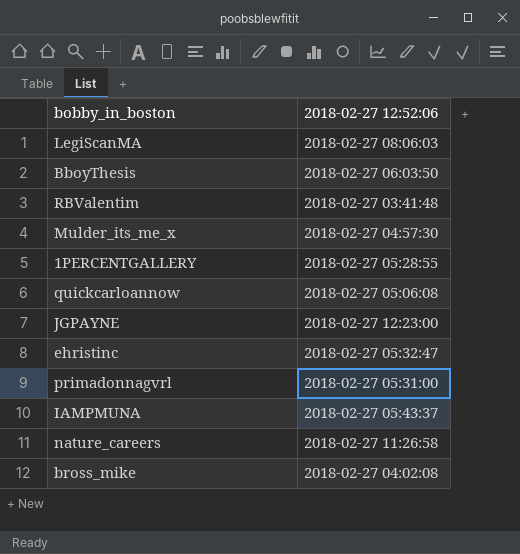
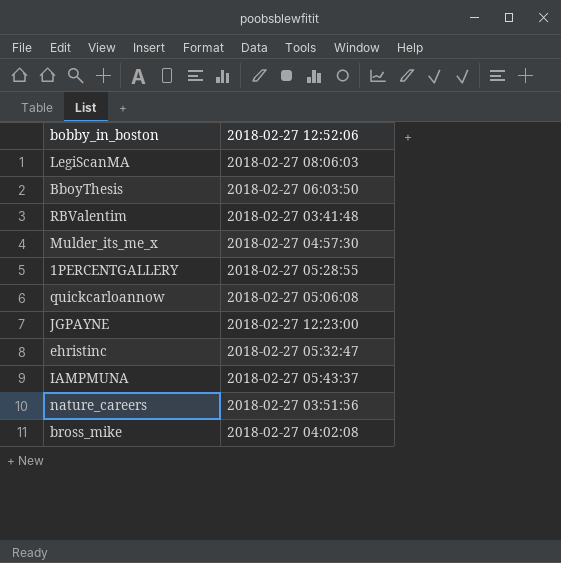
row primadonnagvrl: 2018-02-27 05:31:00 -> none
nature_careers | 2018-02-27 12:52:06: 2018-02-27 11:26:58 -> 2018-02-27 03:51:56

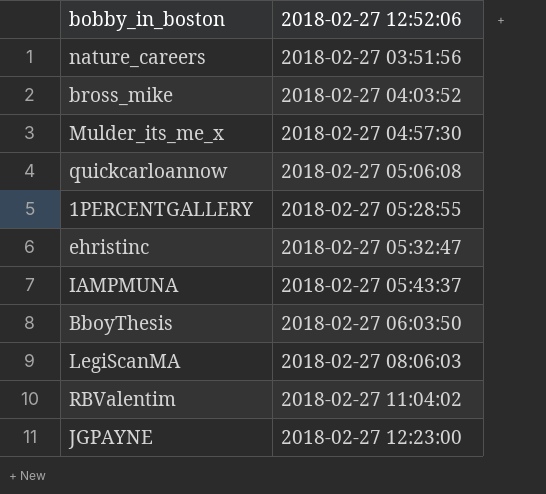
row order: none -> 2018-02-27 12:52:06 ascending
bross_mike | 2018-02-27 12:52:06: 2018-02-27 04:02:08 -> 2018-02-27 04:03:52
RBValentim | 2018-02-27 12:52:06: 2018-02-27 03:41:48 -> 2018-02-27 11:04:02

